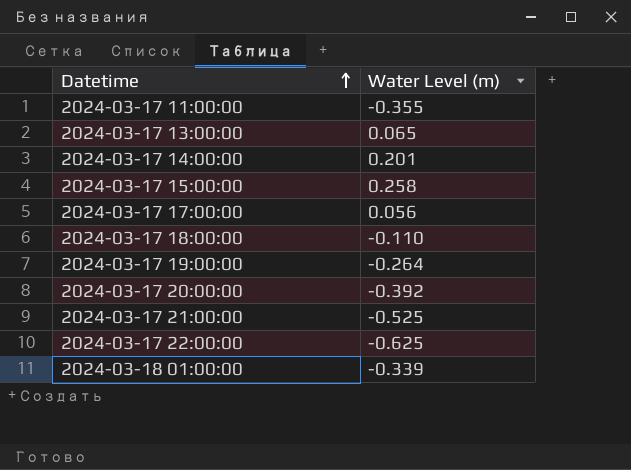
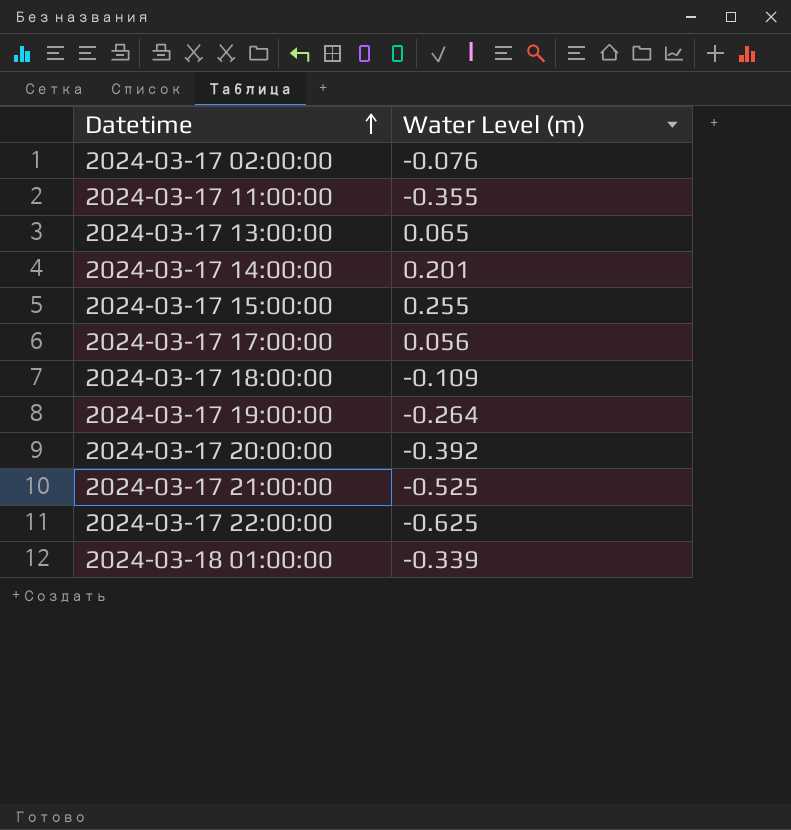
row 2024-03-17 02:00:00: none -> -0.076
2024-03-17 15:00:00 | Water Level (m): 0.258 -> 0.255
2024-03-17 18:00:00 | Water Level (m): -0.110 -> -0.109

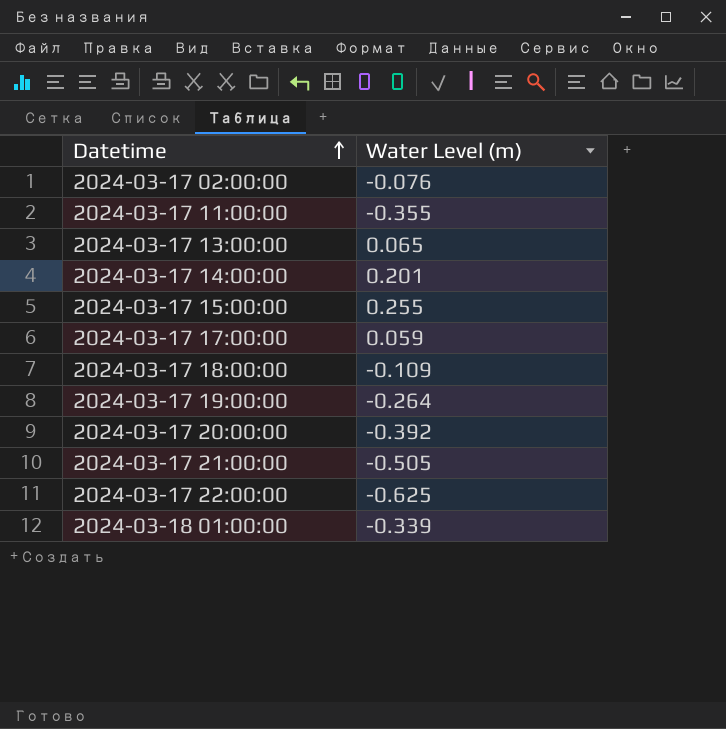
2024-03-17 17:00:00 | Water Level (m): 0.056 -> 0.059
2024-03-17 21:00:00 | Water Level (m): -0.525 -> -0.505

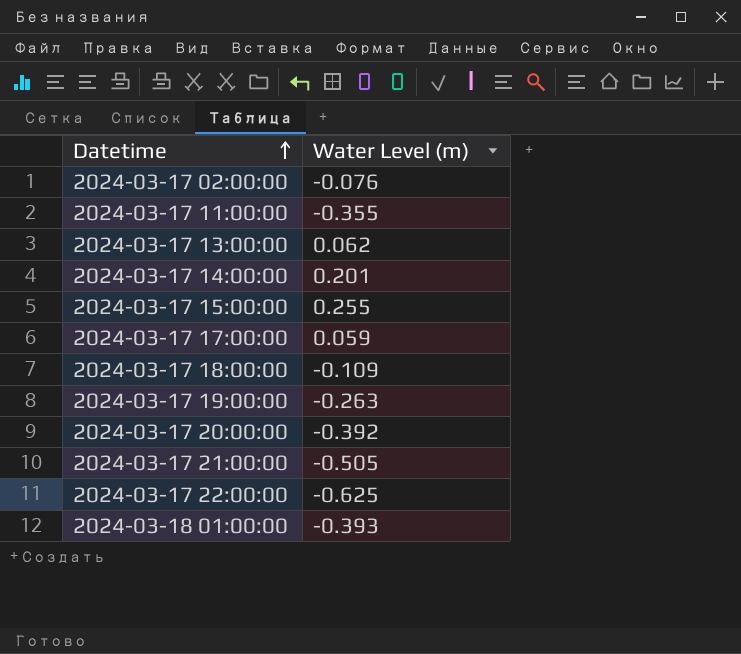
2024-03-17 13:00:00 | Water Level (m): 0.065 -> 0.062
2024-03-17 19:00:00 | Water Level (m): -0.264 -> -0.263
2024-03-18 01:00:00 | Water Level (m): -0.339 -> -0.393

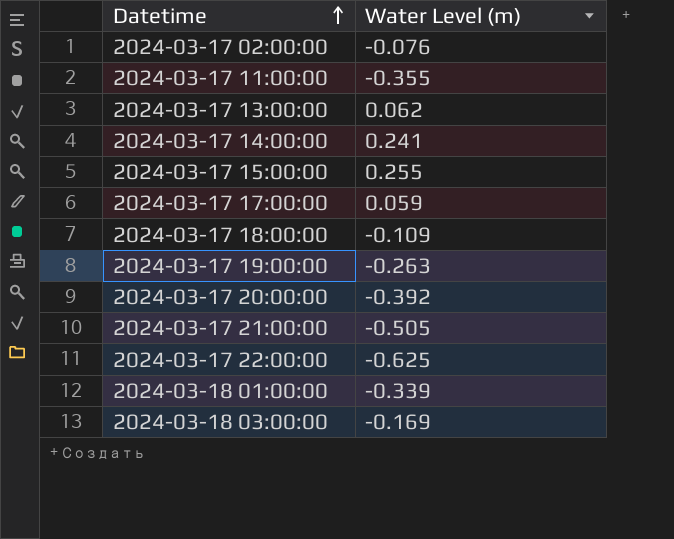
2024-03-17 14:00:00 | Water Level (m): 0.201 -> 0.241
2024-03-18 01:00:00 | Water Level (m): -0.393 -> -0.339
row 2024-03-18 03:00:00: none -> -0.169

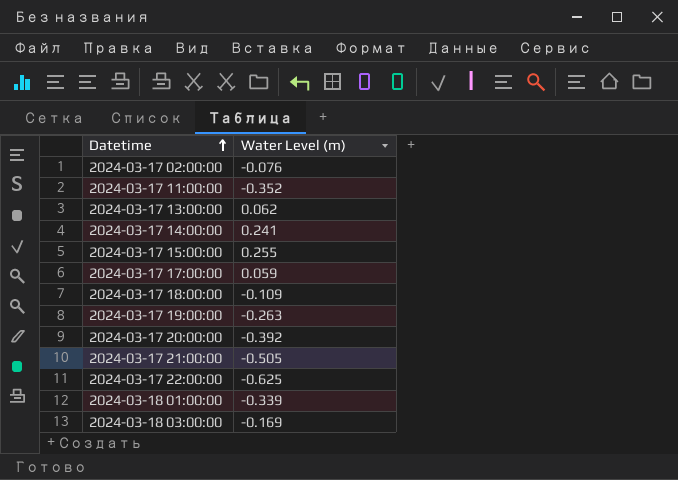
2024-03-17 11:00:00 | Water Level (m): -0.355 -> -0.352

